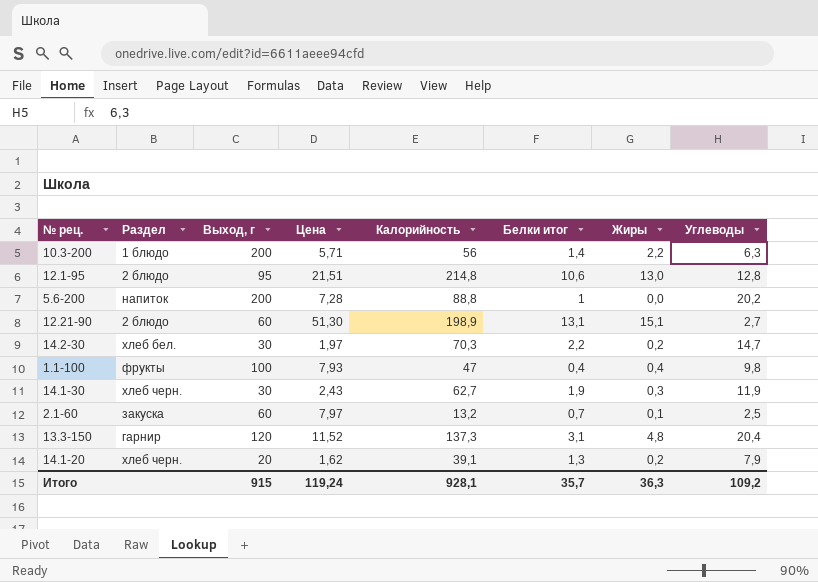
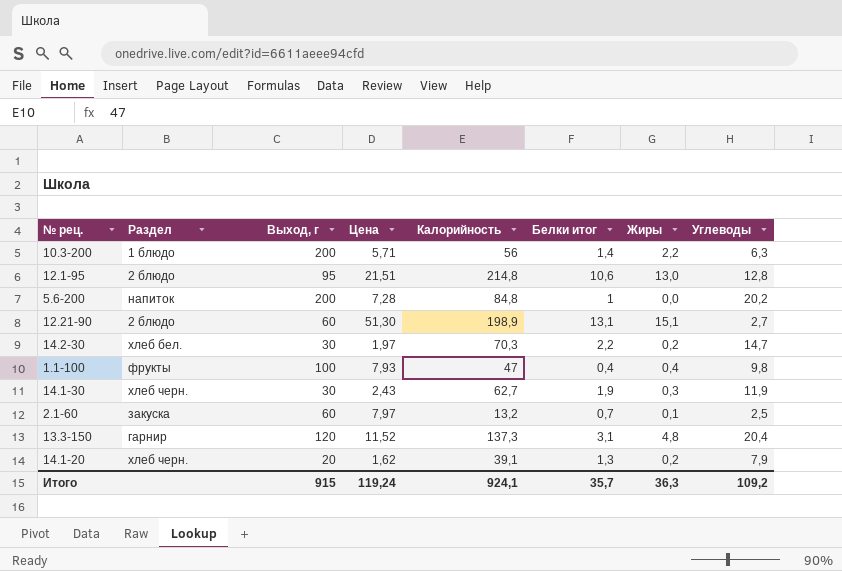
5.6-200 | Калорийность: 88,8 -> 84,8
Итого | Калорийность: 928,1 -> 924,1

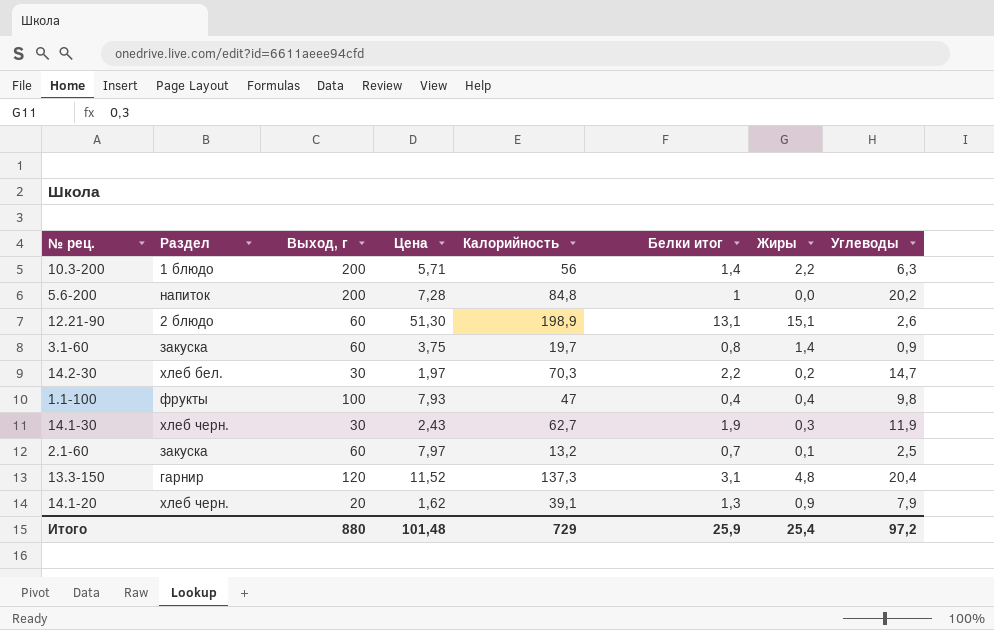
row 12.1-95: 2 блюдо | 95 | 21,51 | 214,8 | 10,6 | 13,0 | 12,8 -> none
12.21-90 | Углеводы: 2,7 -> 2,6
row 3.1-60: none -> закуска | 60 | 3,75 | 19,7 | 0,8 | 1,4 | 0,9
14.1-20 | Жиры: 0,2 -> 0,9
Итого | Выход, г: 915 -> 880
Итого | Цена: 119,24 -> 101,48
Итого | Калорийность: 924,1 -> 729
Итого | Белки итог: 35,7 -> 25,9
Итого | Жиры: 36,3 -> 25,4
Итого | Углеводы: 109,2 -> 97,2

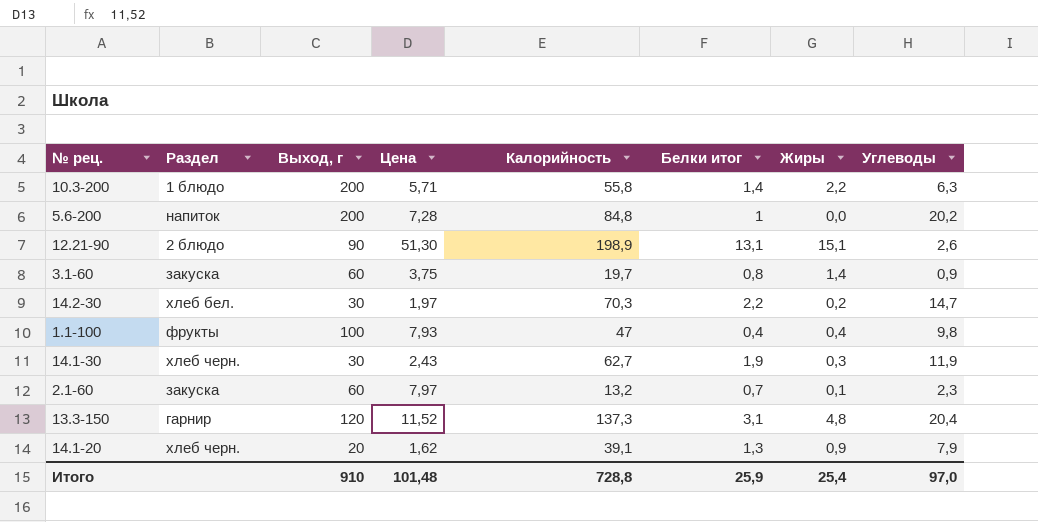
10.3-200 | Калорийность: 56 -> 55,8
12.21-90 | Выход, г: 60 -> 90
2.1-60 | Углеводы: 2,5 -> 2,3
Итого | Выход, г: 880 -> 910
Итого | Калорийность: 729 -> 728,8
Итого | Углеводы: 97,2 -> 97,0

